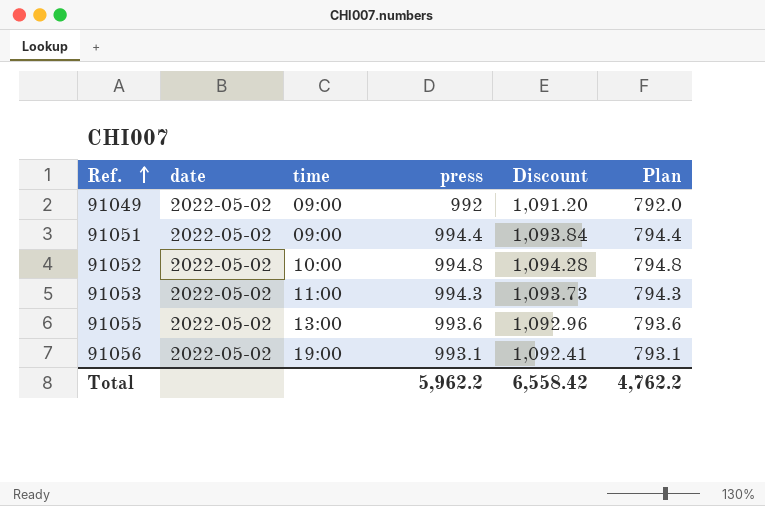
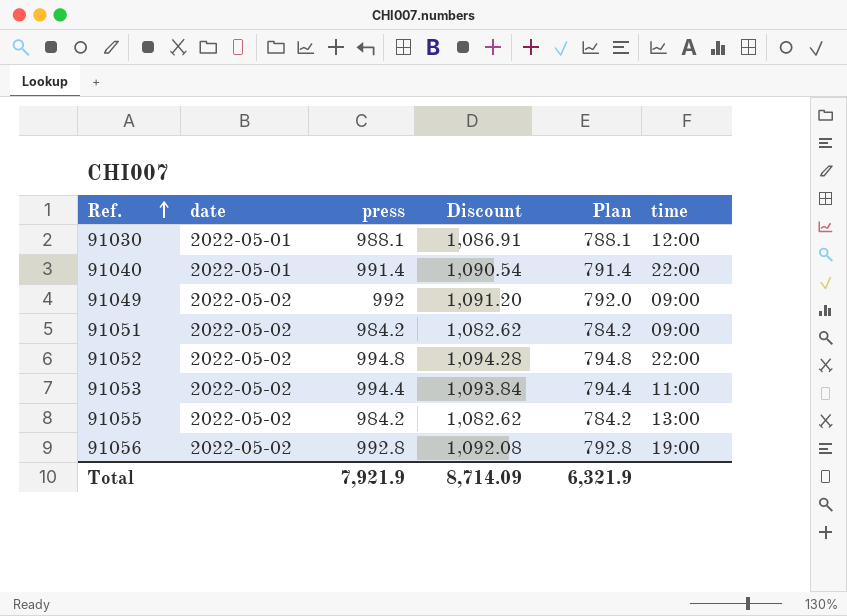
column time | position: 3 -> 6
row 91030: none -> 2022-05-01 | 988.1 | 1,086.91 | 788.1 | 12:00
row 91040: none -> 2022-05-01 | 991.4 | 1,090.54 | 791.4 | 22:00
91051 | press: 994.4 -> 984.2
91051 | Discount: 1,093.84 -> 1,082.62
91051 | Plan: 794.4 -> 784.2
91052 | time: 10:00 -> 22:00
91053 | press: 994.3 -> 994.4
91053 | Discount: 1,093.73 -> 1,093.84
91053 | Plan: 794.3 -> 794.4
91055 | press: 993.6 -> 984.2
91055 | Discount: 1,092.96 -> 1,082.62
91055 | Plan: 793.6 -> 784.2
91056 | press: 993.1 -> 992.8
91056 | Discount: 1,092.41 -> 1,092.08
91056 | Plan: 793.1 -> 792.8
Total | press: 5,962.2 -> 7,921.9
Total | Discount: 6,558.42 -> 8,714.09
Total | Plan: 4,762.2 -> 6,321.9

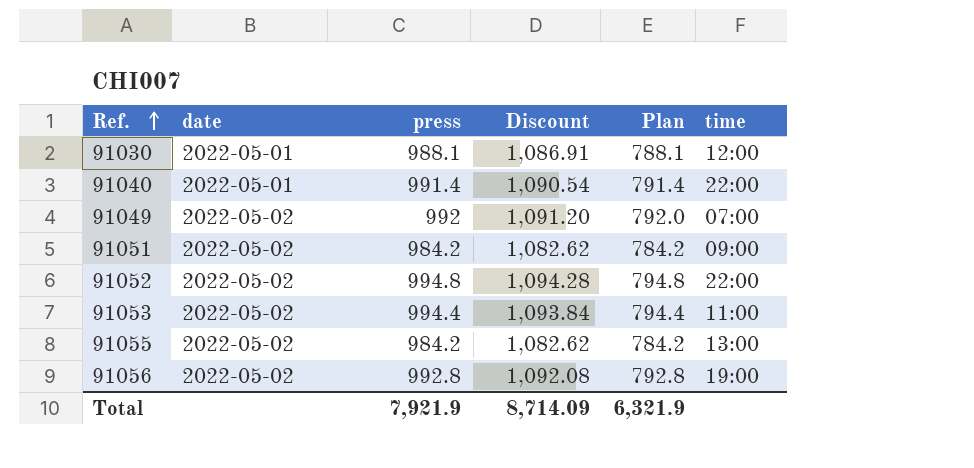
91049 | time: 09:00 -> 07:00

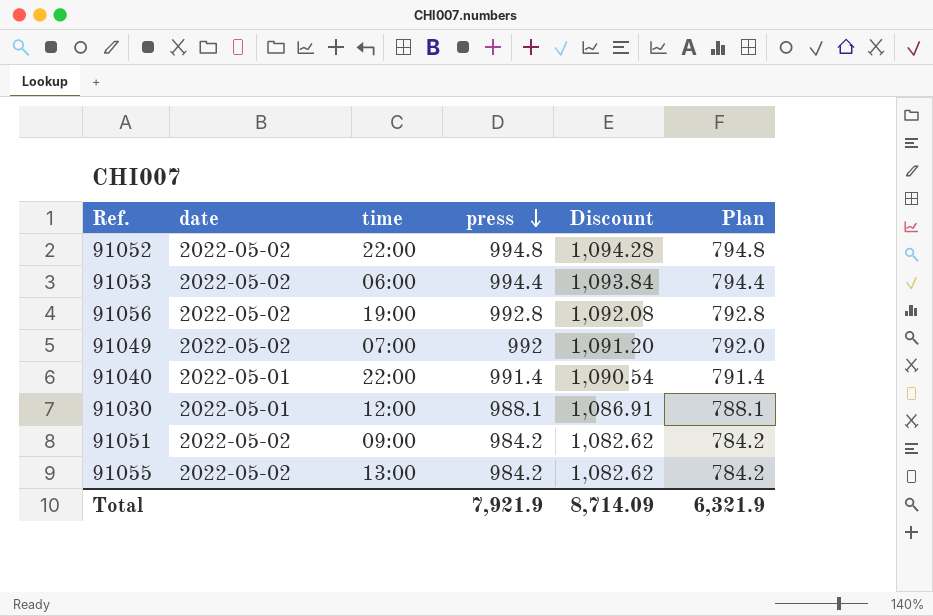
row order: Ref. ascending -> press descending
column time | position: 6 -> 3
91053 | time: 11:00 -> 06:00

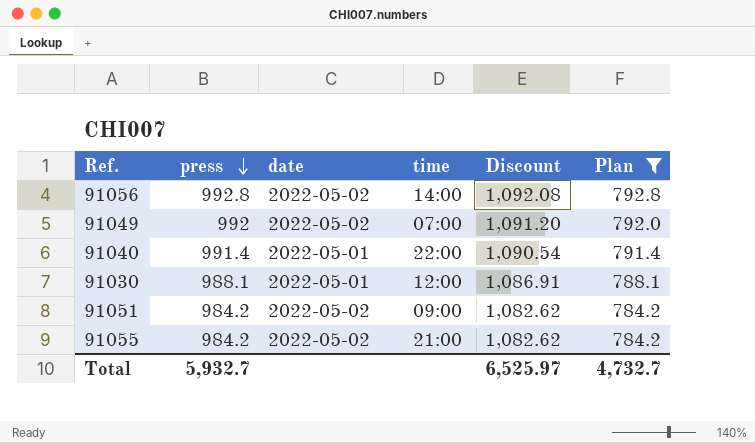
filter: none -> Plan <= 792.8
column press | position: 4 -> 2
91056 | time: 19:00 -> 14:00
91055 | time: 13:00 -> 21:00
Total | press: 7,921.9 -> 5,932.7
Total | Discount: 8,714.09 -> 6,525.97
Total | Plan: 6,321.9 -> 4,732.7

